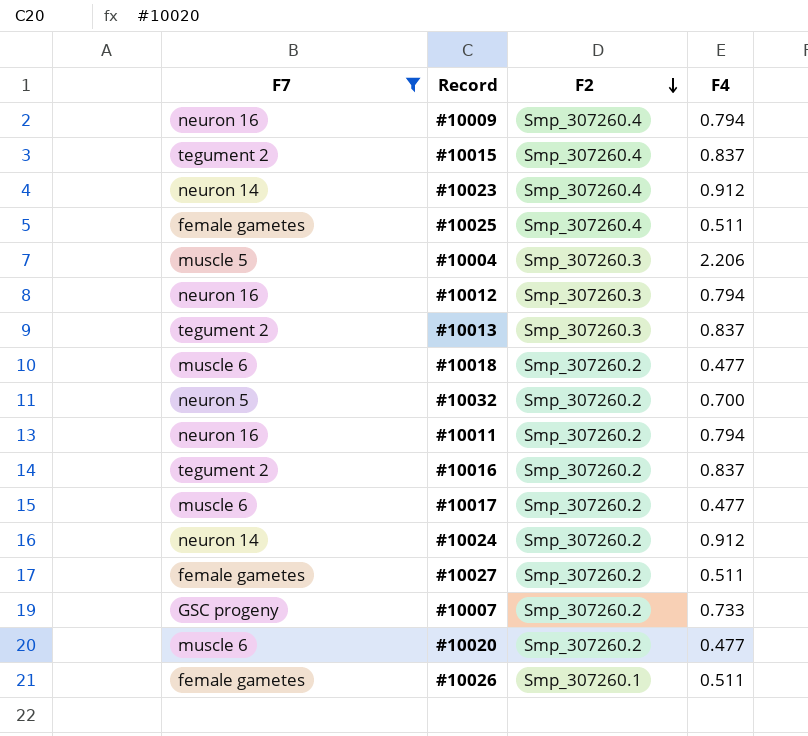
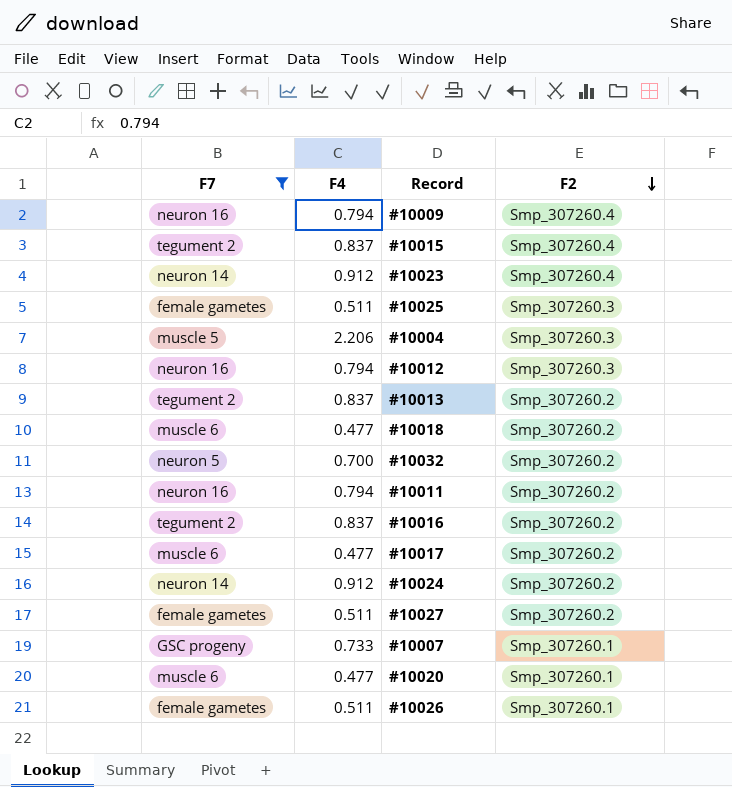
column F4 | position: 4 -> 2
#10025 | F2: Smp_307260.4 -> Smp_307260.3
#10013 | F2: Smp_307260.3 -> Smp_307260.2
#10007 | F2: Smp_307260.2 -> Smp_307260.1
#10020 | F2: Smp_307260.2 -> Smp_307260.1

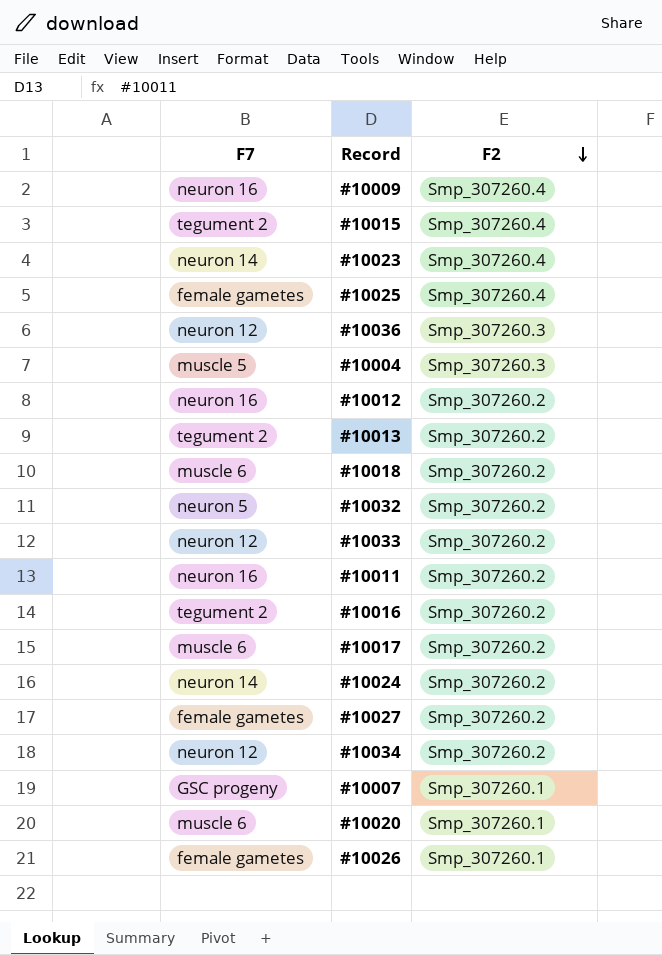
filter: F7 != neuron 12 -> none
column F4 | position: 2 -> none
#10025 | F2: Smp_307260.3 -> Smp_307260.4
#10012 | F2: Smp_307260.3 -> Smp_307260.2

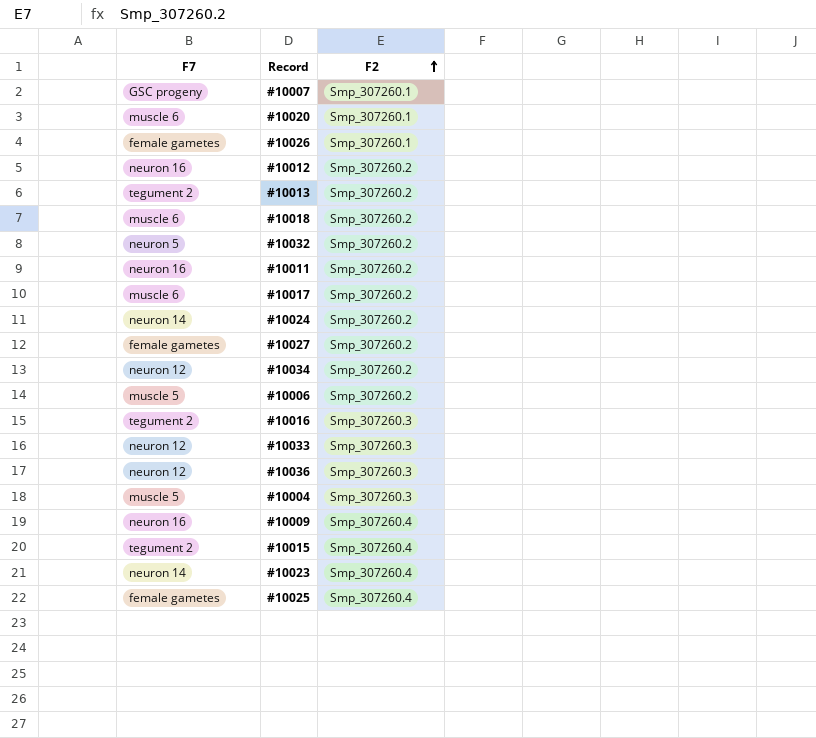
row order: F2 descending -> F2 ascending
row #10006: none -> muscle 5 | Smp_307260.2
#10016 | F2: Smp_307260.2 -> Smp_307260.3
#10033 | F2: Smp_307260.2 -> Smp_307260.3

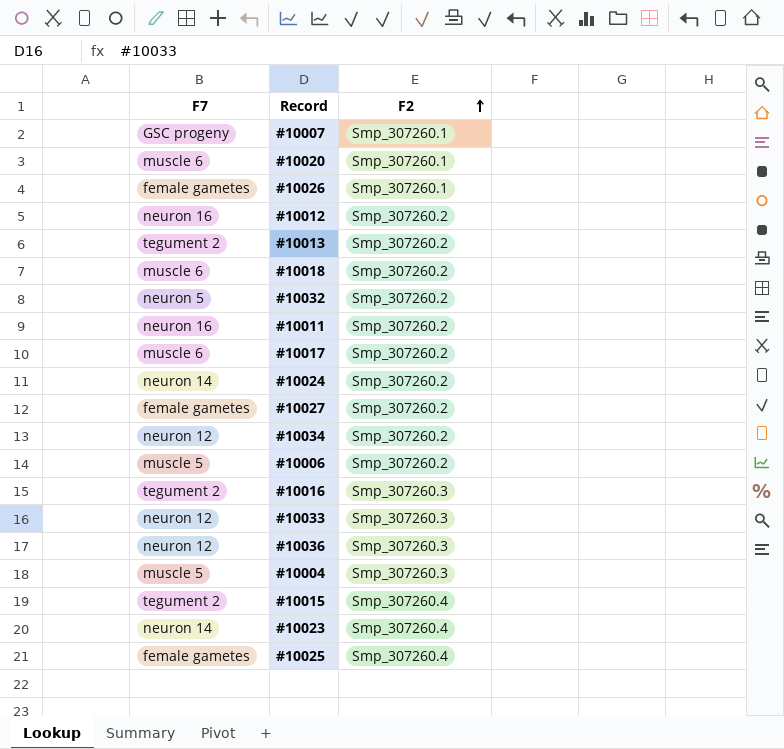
row #10009: neuron 16 | Smp_307260.4 -> none

